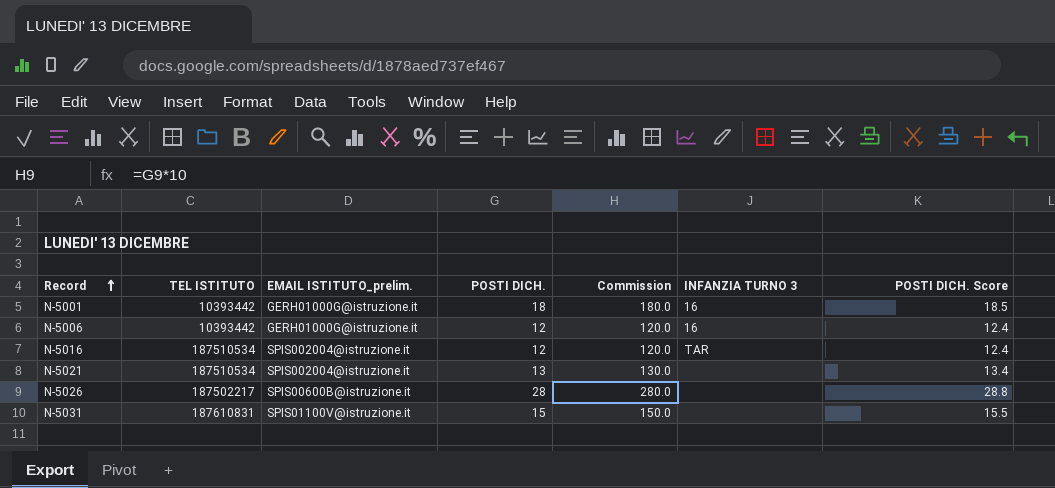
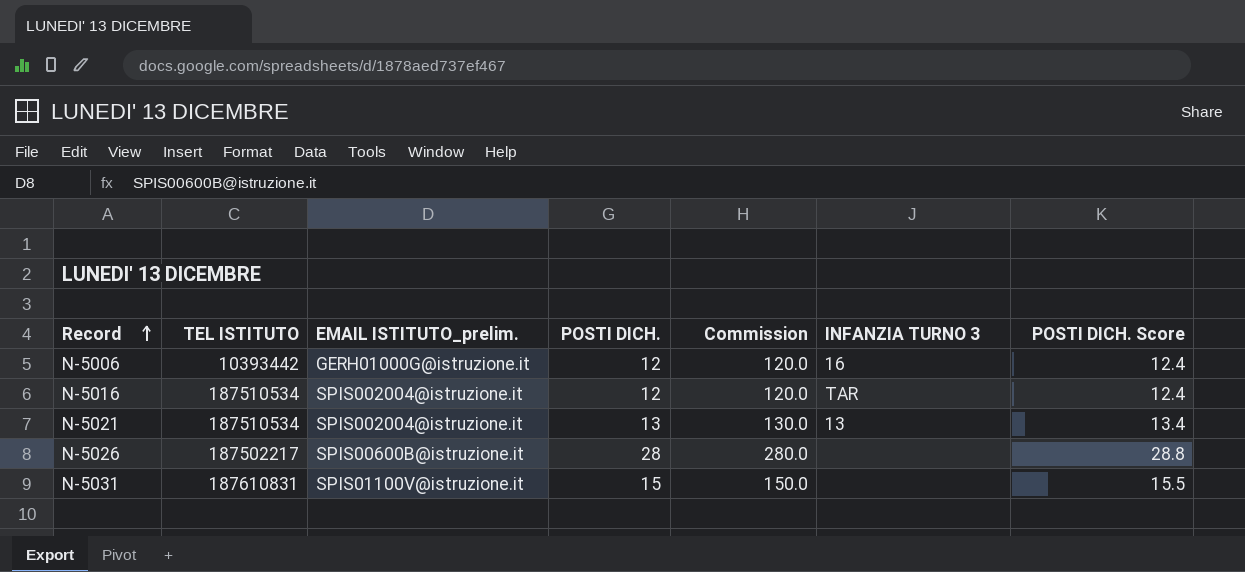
row N-5001: 10393442 | GERH01000G@istruzione.it | 18 | 180.0 | 16 | 18.5 -> none
N-5021 | INFANZIA TURNO 3: none -> 13

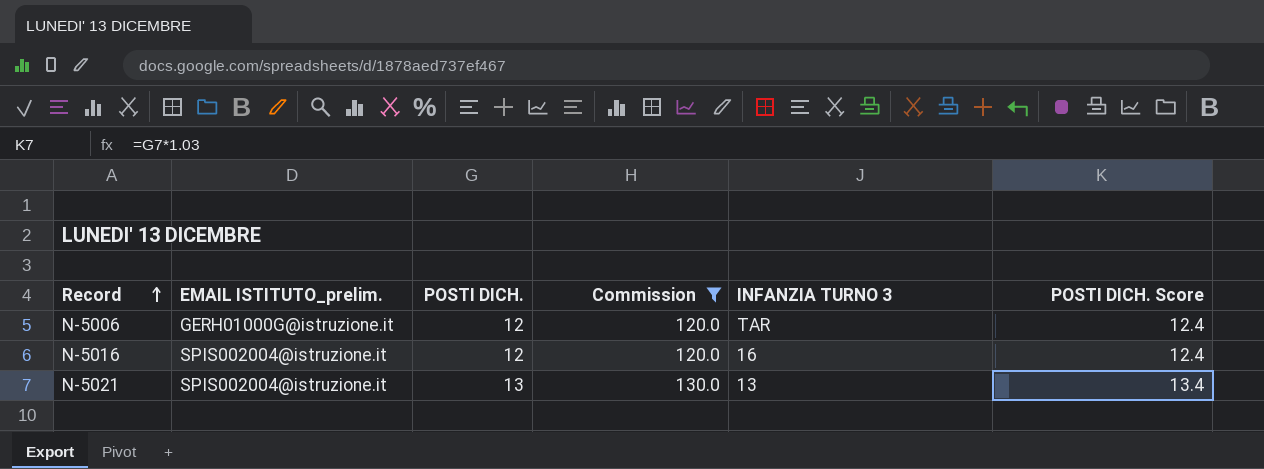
filter: none -> Commission <= 130.0
column TEL ISTITUTO | position: 2 -> none
N-5006 | INFANZIA TURNO 3: 16 -> TAR
N-5016 | INFANZIA TURNO 3: TAR -> 16

